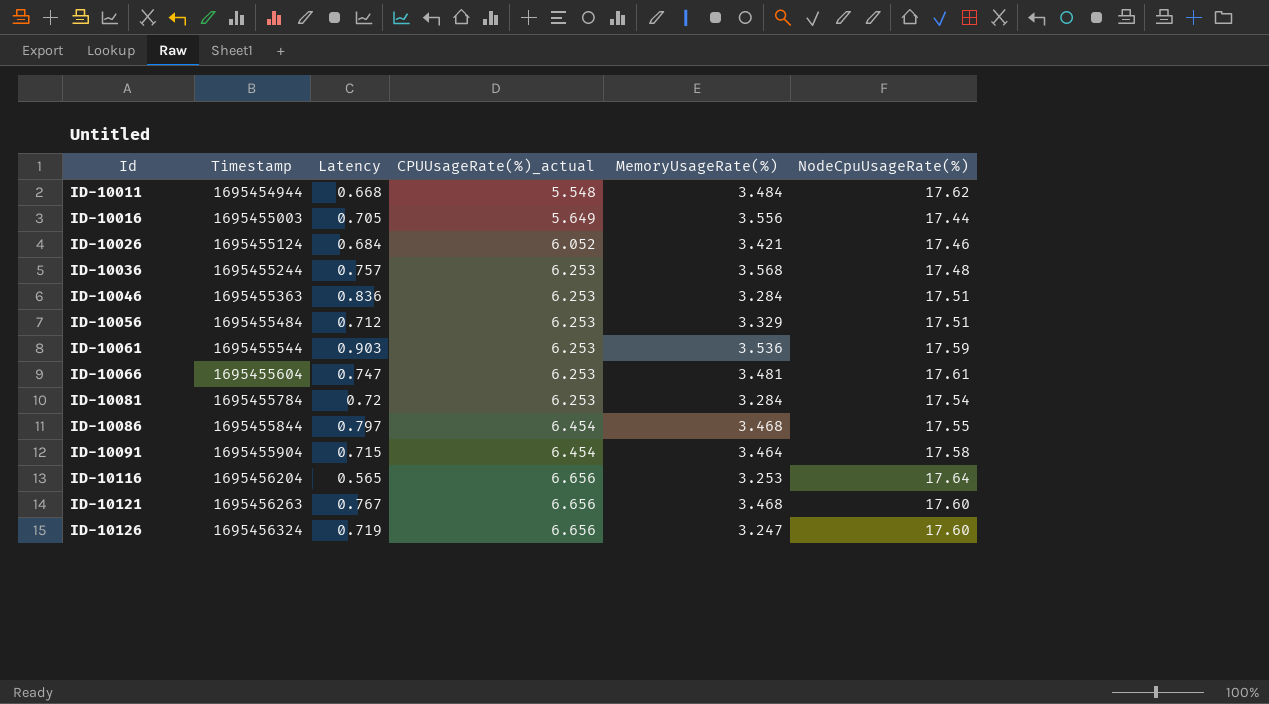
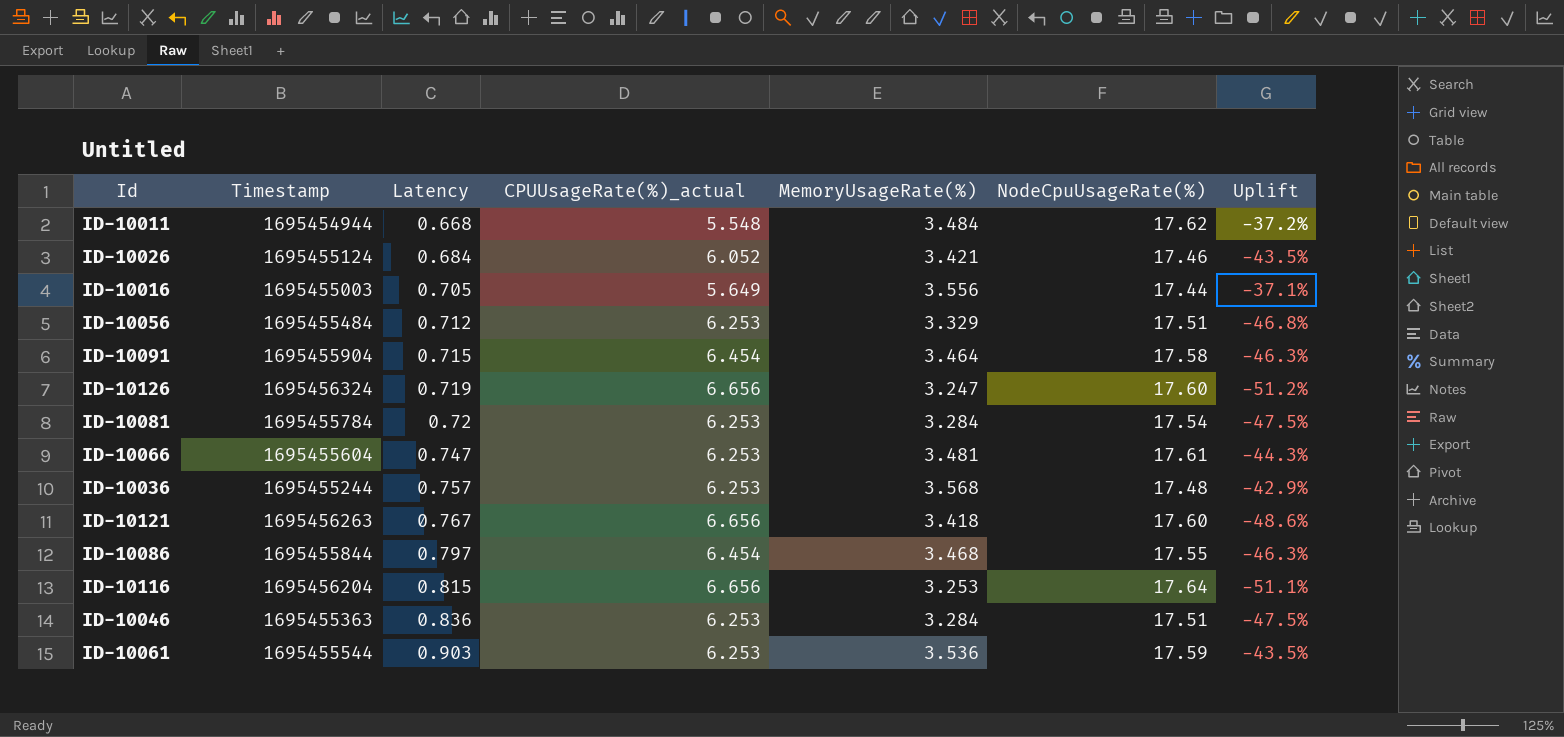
row order: Id ascending -> Latency ascending
column Uplift | formula: none -> ([MemoryUsageRate(%)] - [CPUUsageRate(%)_actual]) / [CPUUsageRate(%)_actual]
ID-10121 | MemoryUsageRate(%): 3.468 -> 3.418
ID-10116 | Latency: 0.565 -> 0.815

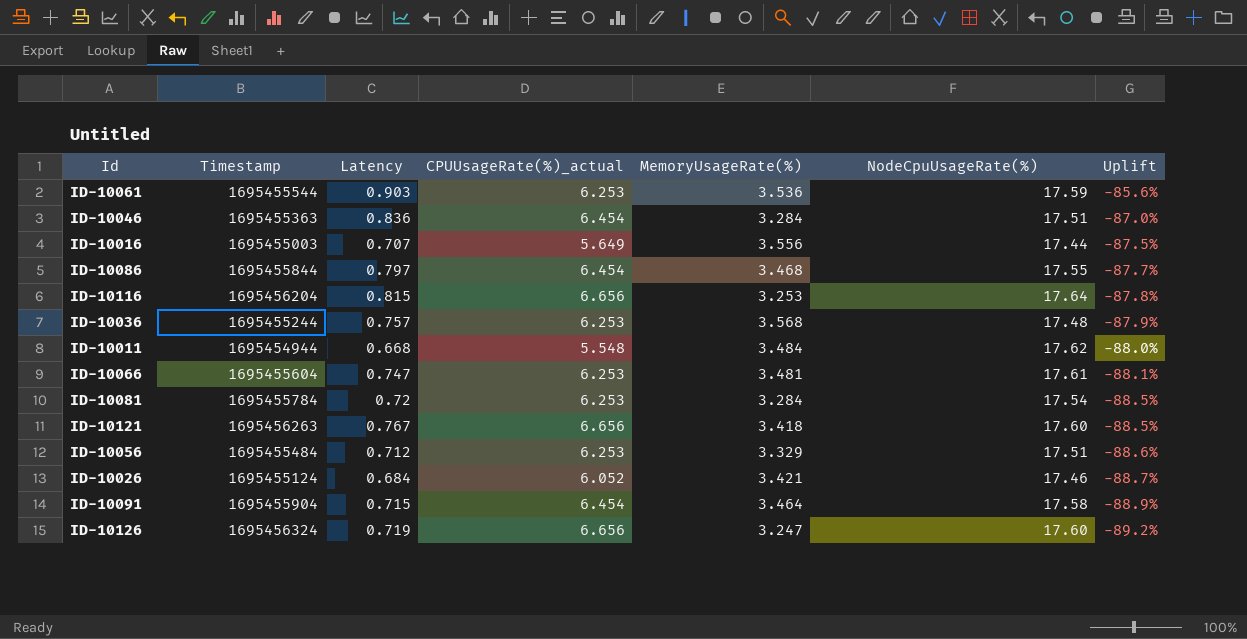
row order: Latency ascending -> Uplift descending
column Uplift | formula: ([MemoryUsageRate(%)] - [CPUUsageRate(%)_actual]) / [CPUUsageRate(%)_actual] -> ([Latency] - [CPUUsageRate(%)_actual]) / [CPUUsageRate(%)_actual]
ID-10046 | CPUUsageRate(%)_actual: 6.253 -> 6.454
ID-10016 | Latency: 0.705 -> 0.707

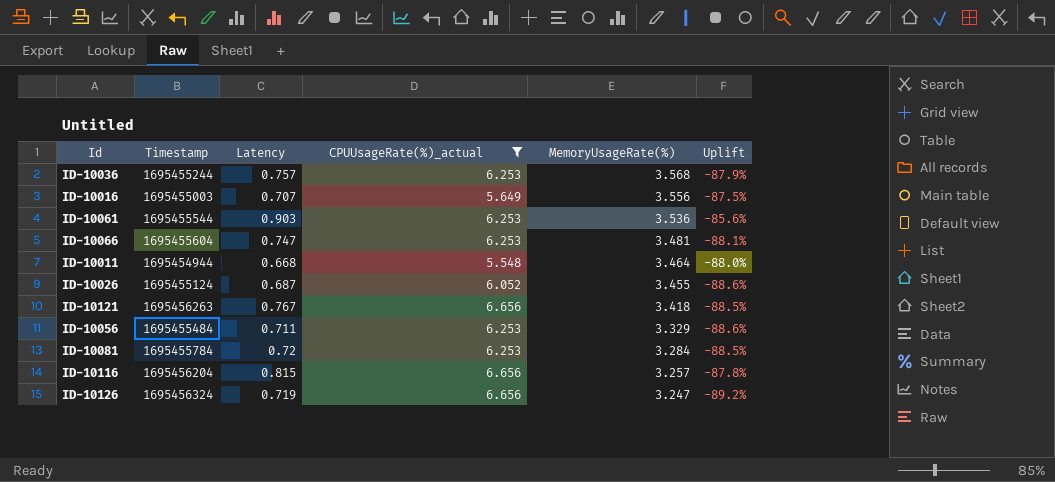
filter: none -> CPUUsageRate(%)_actual != 6.454
row order: Uplift descending -> MemoryUsageRate(%) descending
column NodeCpuUsageRate(%) | position: 6 -> none
ID-10011 | MemoryUsageRate(%): 3.484 -> 3.464
ID-10026 | Latency: 0.684 -> 0.687
ID-10026 | MemoryUsageRate(%): 3.421 -> 3.455
ID-10026 | Uplift: -88.7% -> -88.6%
ID-10056 | Latency: 0.712 -> 0.711
ID-10116 | MemoryUsageRate(%): 3.253 -> 3.257

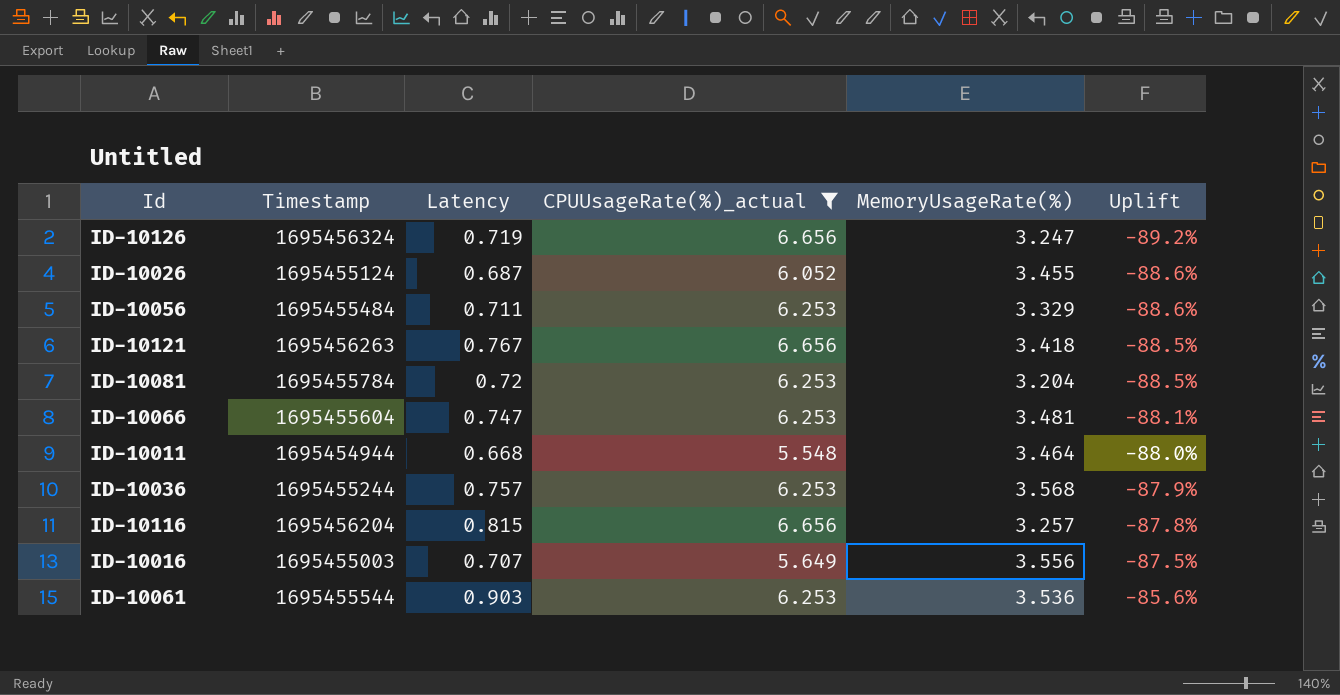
row order: MemoryUsageRate(%) descending -> Uplift ascending
ID-10081 | MemoryUsageRate(%): 3.284 -> 3.204

